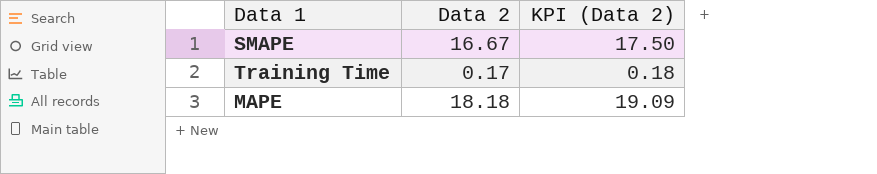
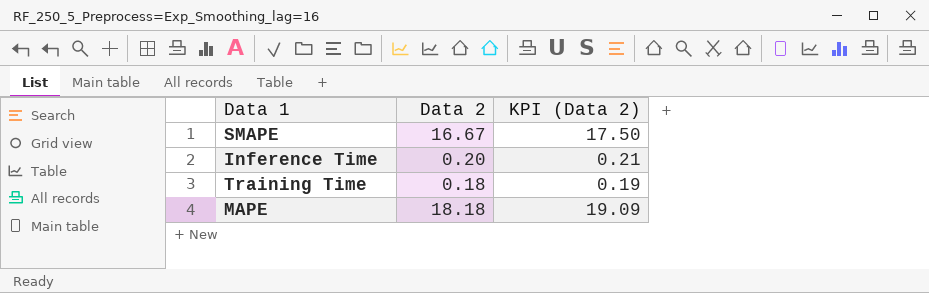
row Inference Time: none -> 0.20 | 0.21
Training Time | Data 2: 0.17 -> 0.18
Training Time | KPI (Data 2): 0.18 -> 0.19

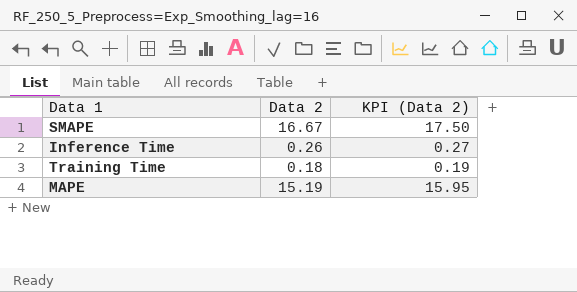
Inference Time | Data 2: 0.20 -> 0.26
Inference Time | KPI (Data 2): 0.21 -> 0.27
MAPE | Data 2: 18.18 -> 15.19
MAPE | KPI (Data 2): 19.09 -> 15.95

